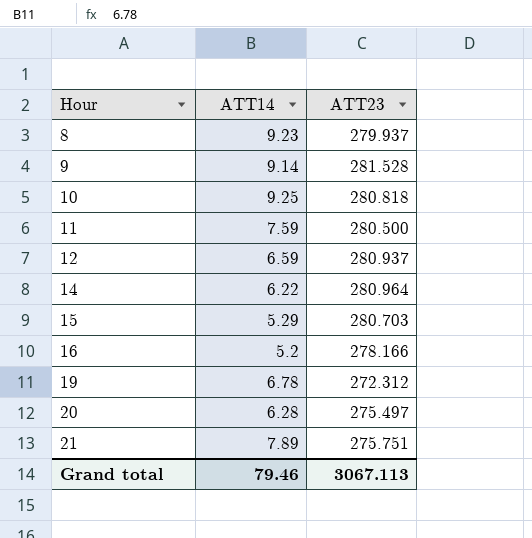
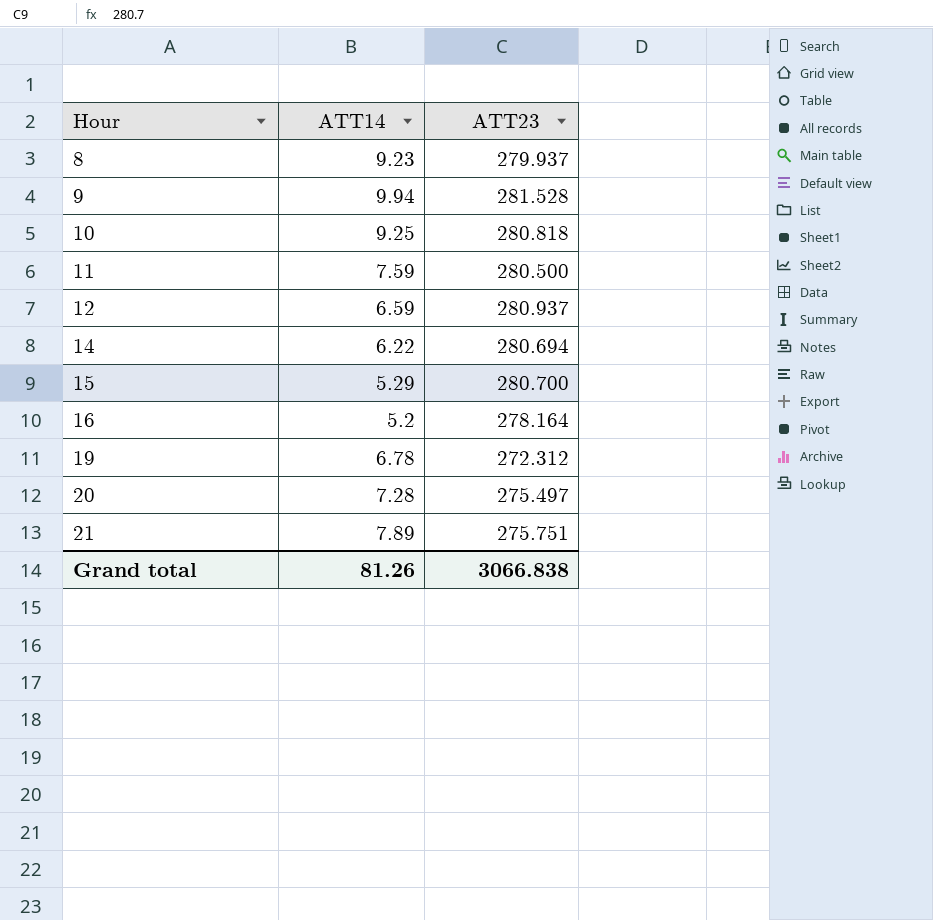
9 | ATT14: 9.14 -> 9.94
14 | ATT23: 280.964 -> 280.694
15 | ATT23: 280.703 -> 280.700
16 | ATT23: 278.166 -> 278.164
20 | ATT14: 6.28 -> 7.28
Grand total | ATT14: 79.46 -> 81.26
Grand total | ATT23: 3067.113 -> 3066.838

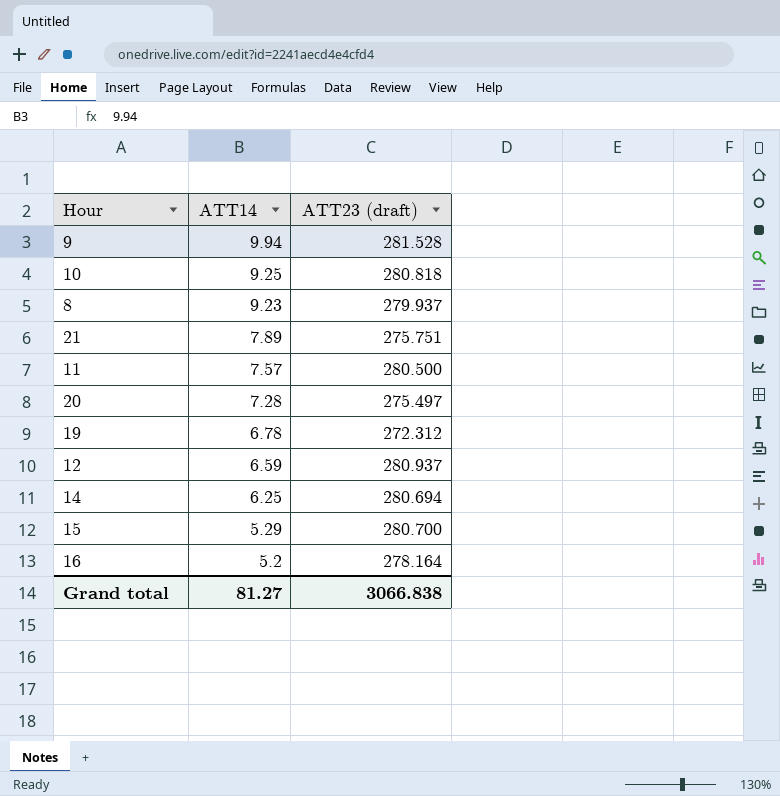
row order: Hour ascending -> ATT14 descending
column name: ATT23 -> ATT23 (draft)
11 | ATT14: 7.59 -> 7.57
14 | ATT14: 6.22 -> 6.25
Grand total | ATT14: 81.26 -> 81.27

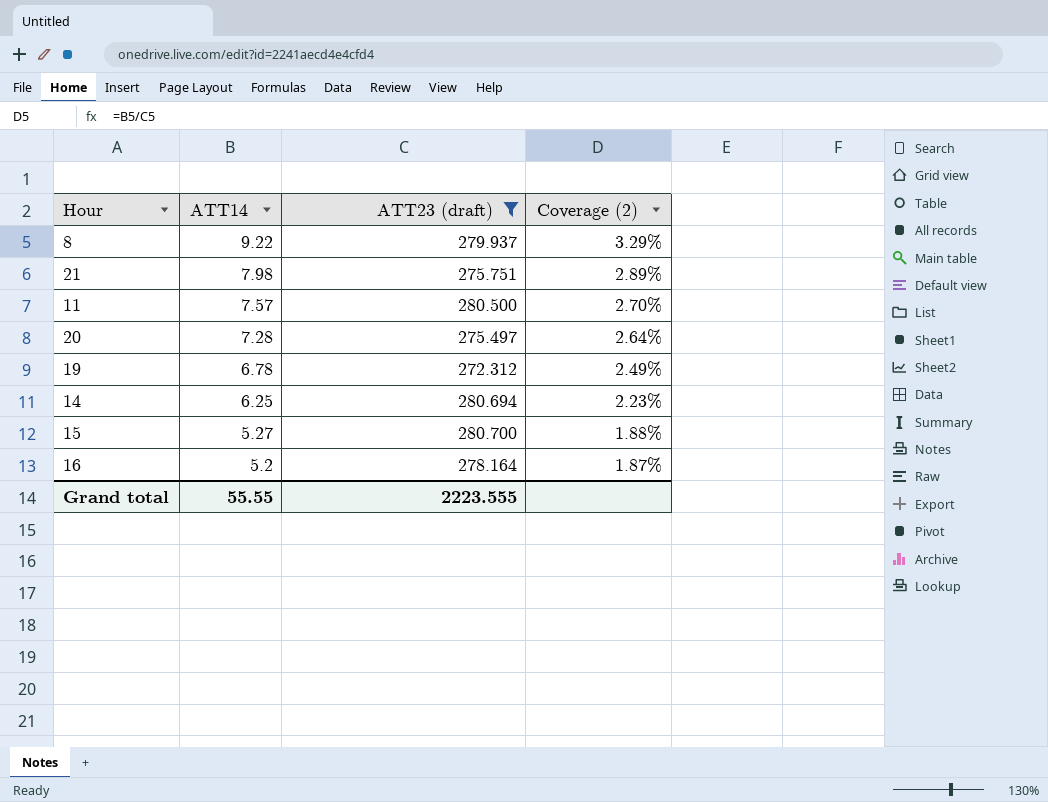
filter: none -> ATT23 (draft) <= 280.700
column Coverage (2) | formula: none -> [ATT14] / [ATT23 (draft)]
8 | ATT14: 9.23 -> 9.22
21 | ATT14: 7.89 -> 7.98
15 | ATT14: 5.29 -> 5.27
Grand total | ATT14: 81.27 -> 55.55
Grand total | ATT23 (draft): 3066.838 -> 2223.555

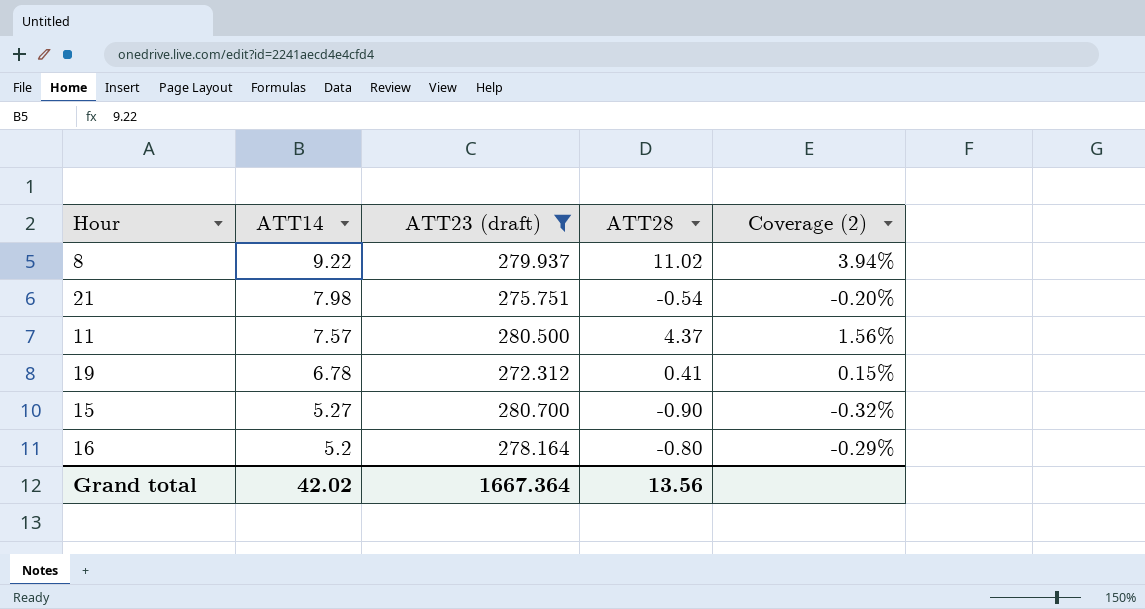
column ATT28 | position: none -> 4
column Coverage (2) | formula: [ATT14] / [ATT23 (draft)] -> [ATT28] / [ATT23 (draft)]
row 20: 7.28 | 275.497 | 2.64% -> none
row 14: 6.25 | 280.694 | 2.23% -> none
Grand total | ATT14: 55.55 -> 42.02
Grand total | ATT23 (draft): 2223.555 -> 1667.364

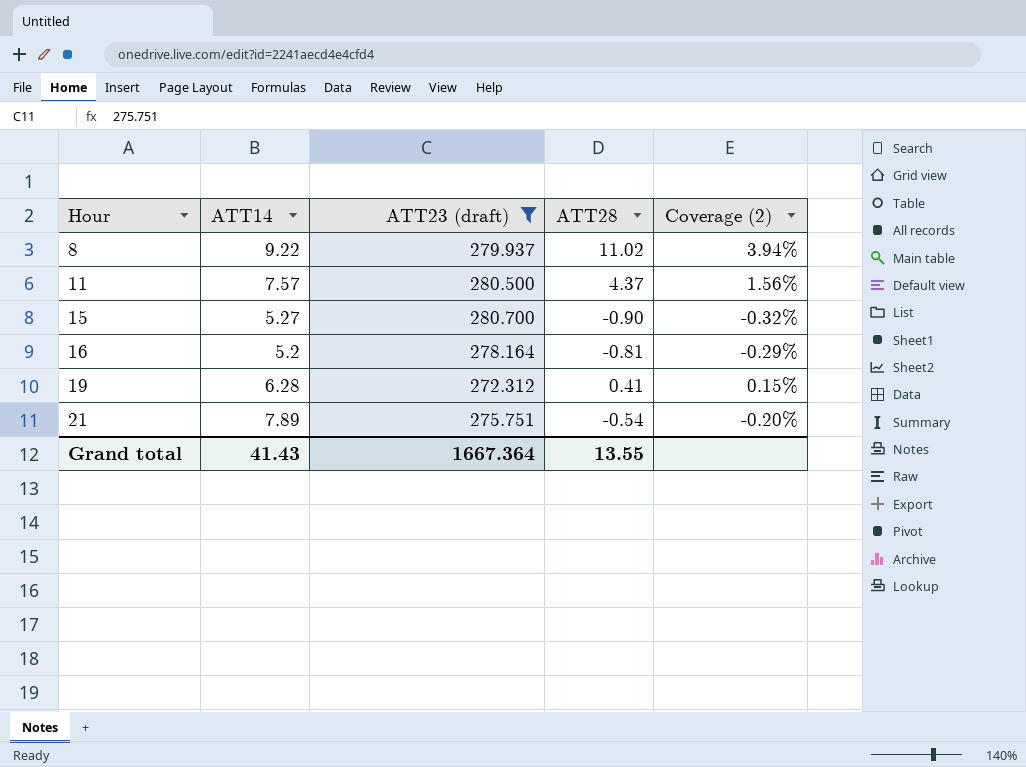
row order: ATT14 descending -> Hour ascending
16 | ATT28: -0.80 -> -0.81
19 | ATT14: 6.78 -> 6.28
21 | ATT14: 7.98 -> 7.89
Grand total | ATT14: 42.02 -> 41.43
Grand total | ATT28: 13.56 -> 13.55

